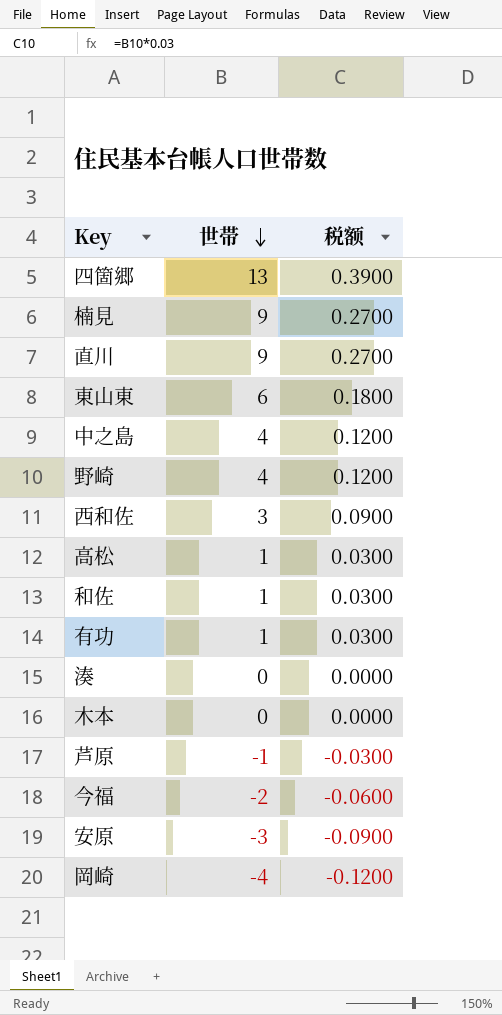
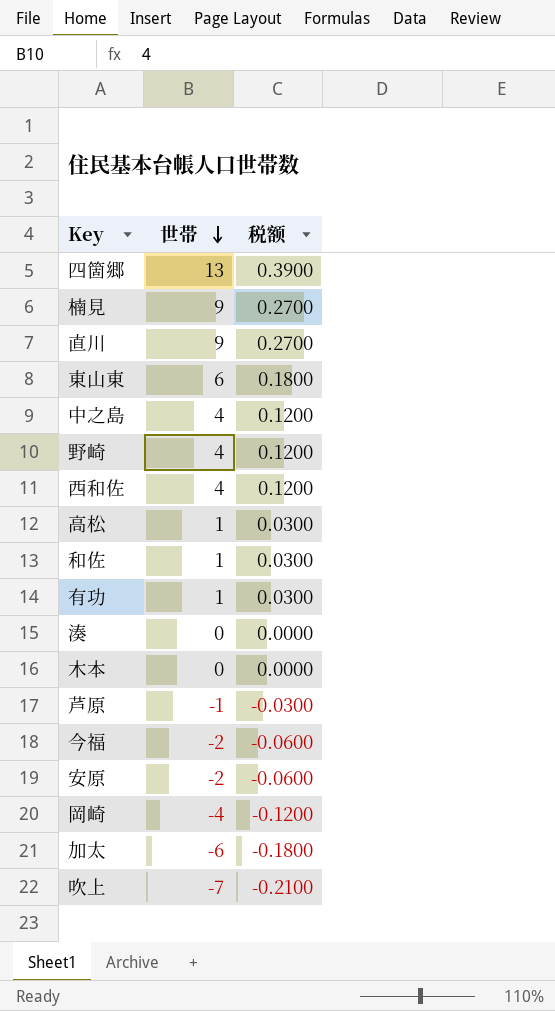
西和佐 | 世帯: 3 -> 4
西和佐 | 税额: 0.0900 -> 0.1200
安原 | 世帯: -3 -> -2
安原 | 税额: -0.0900 -> -0.0600
row 加太: none -> -6 | -0.1800
row 吹上: none -> -7 | -0.2100

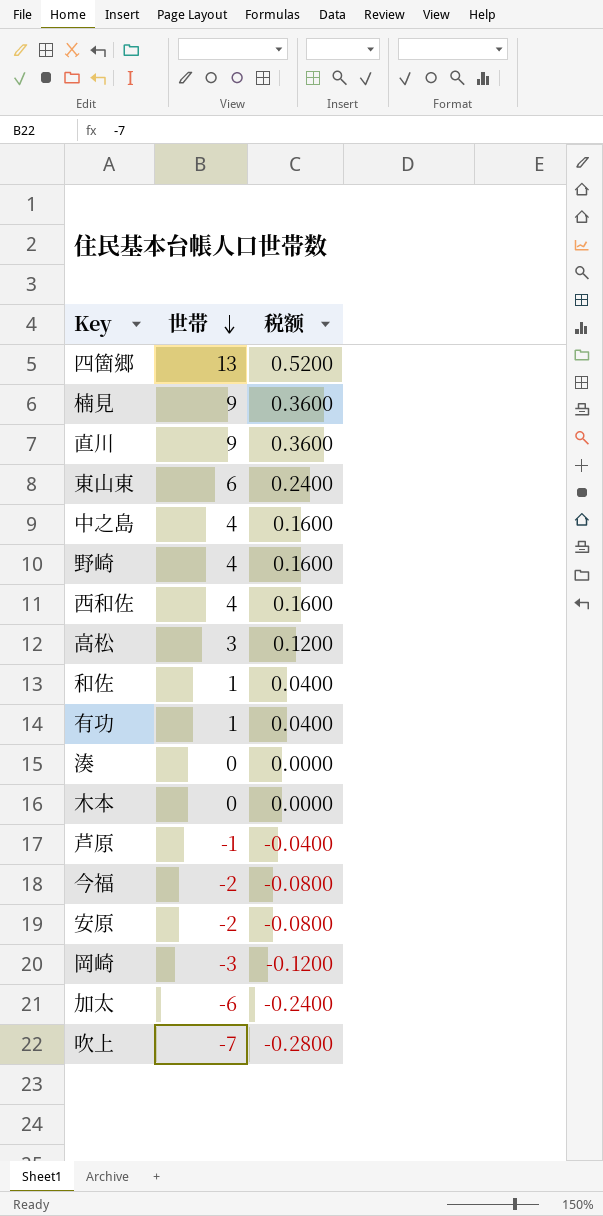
column 税额 | formula: [世帯] * 0.03 -> [世帯] * 0.04
高松 | 世帯: 1 -> 3
岡崎 | 世帯: -4 -> -3

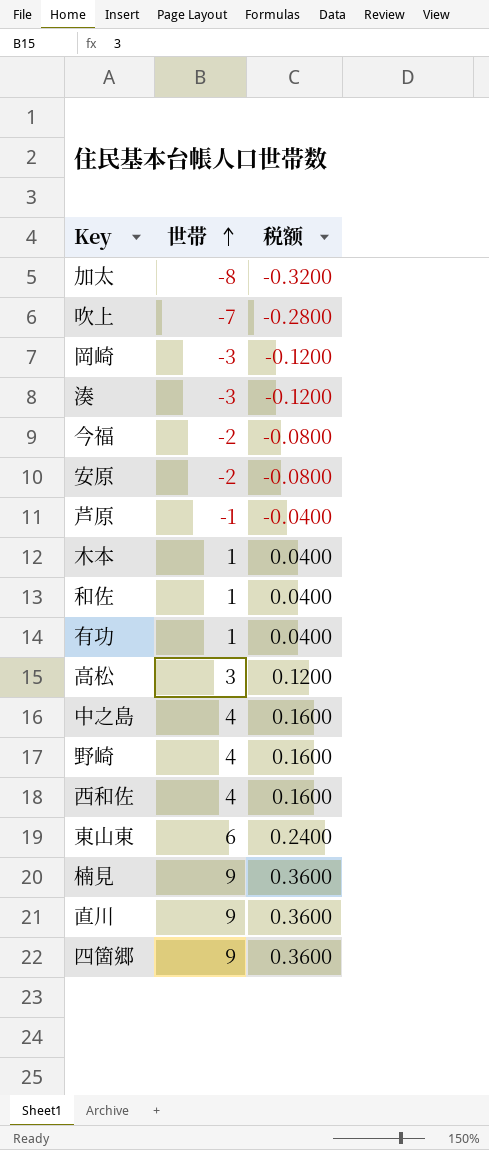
row order: 世帯 descending -> 世帯 ascending
加太 | 世帯: -6 -> -8
加太 | 税额: -0.2400 -> -0.3200
湊 | 世帯: 0 -> -3
湊 | 税额: 0.0000 -> -0.1200
木本 | 世帯: 0 -> 1
木本 | 税额: 0.0000 -> 0.0400
四箇郷 | 世帯: 13 -> 9
四箇郷 | 税额: 0.5200 -> 0.3600

